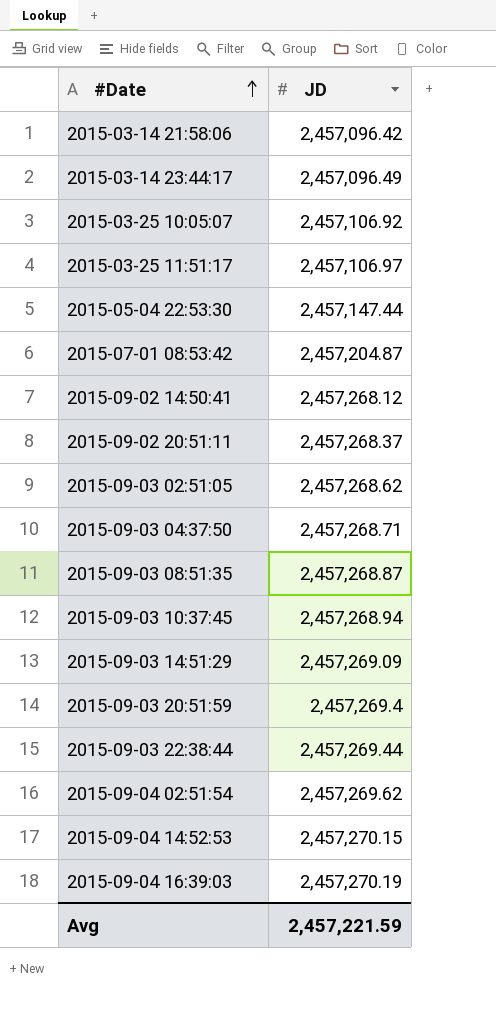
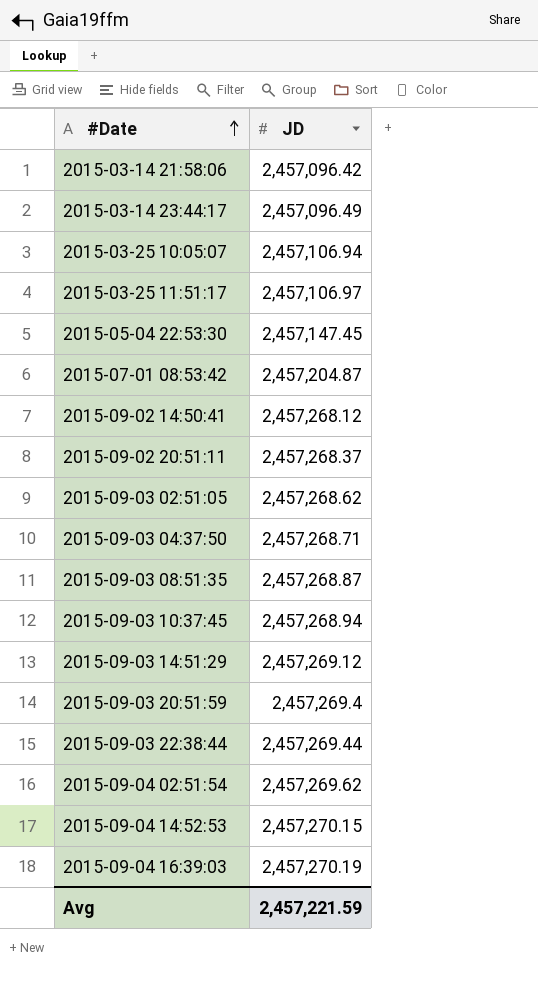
2015-03-25 10:05:07 | JD: 2,457,106.92 -> 2,457,106.94
2015-05-04 22:53:30 | JD: 2,457,147.44 -> 2,457,147.45
2015-09-03 14:51:29 | JD: 2,457,269.09 -> 2,457,269.12

